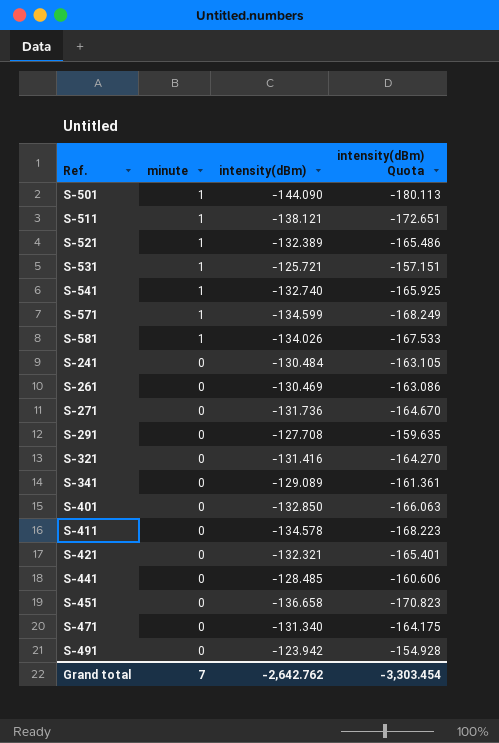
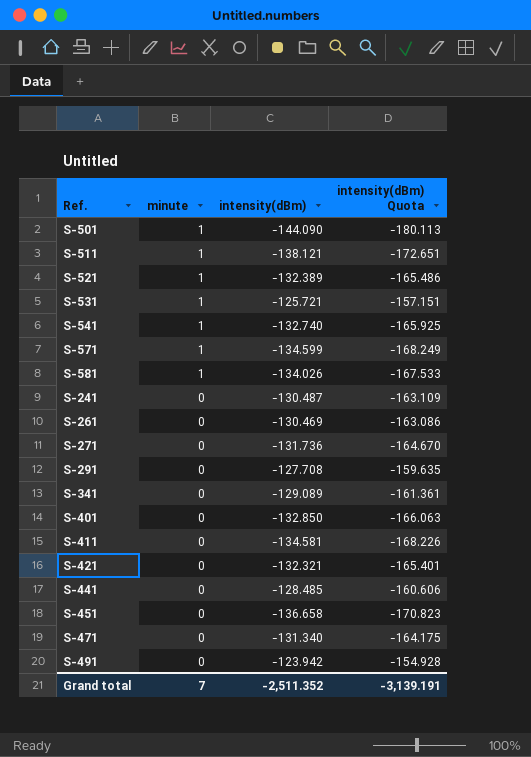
row S-321: 0 | -131.416 | -164.270 -> none
S-241 | intensity(dBm): -130.484 -> -130.487
S-241 | intensity(dBm) Quota: -163.105 -> -163.109
S-411 | intensity(dBm): -134.578 -> -134.581
S-411 | intensity(dBm) Quota: -168.223 -> -168.226
Grand total | intensity(dBm): -2,642.762 -> -2,511.352
Grand total | intensity(dBm) Quota: -3,303.454 -> -3,139.191

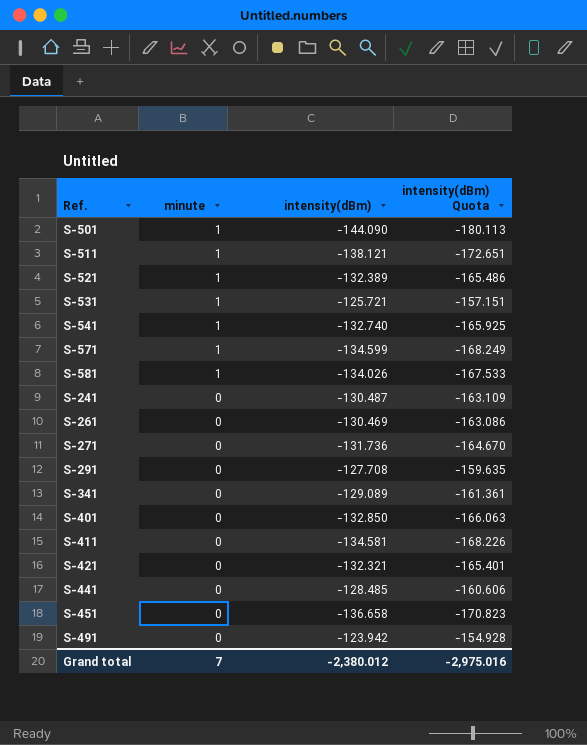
row S-471: 0 | -131.340 | -164.175 -> none
Grand total | intensity(dBm): -2,511.352 -> -2,380.012
Grand total | intensity(dBm) Quota: -3,139.191 -> -2,975.016

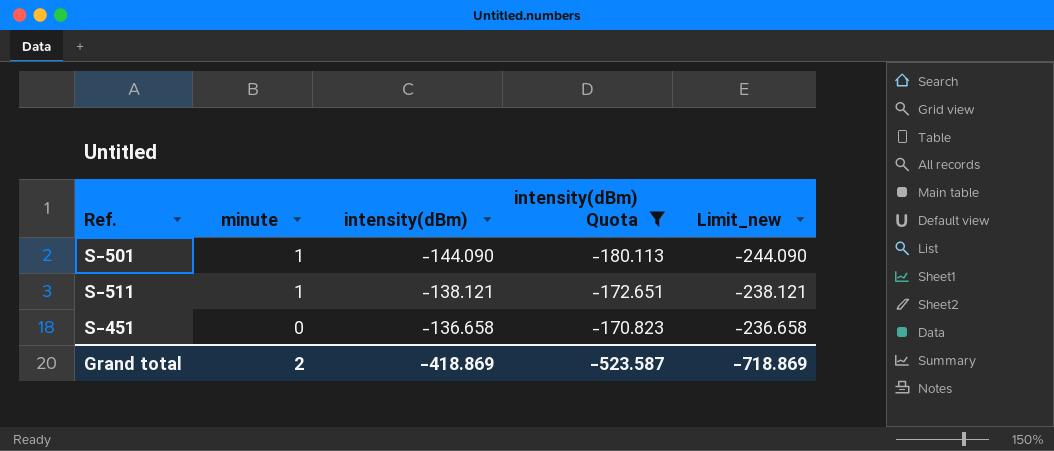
filter: none -> intensity(dBm) Quota <= -170.823
column Limit_new | formula: none -> [intensity(dBm)] - 100
Grand total | minute: 7 -> 2
Grand total | intensity(dBm): -2,380.012 -> -418.869
Grand total | intensity(dBm) Quota: -2,975.016 -> -523.587

